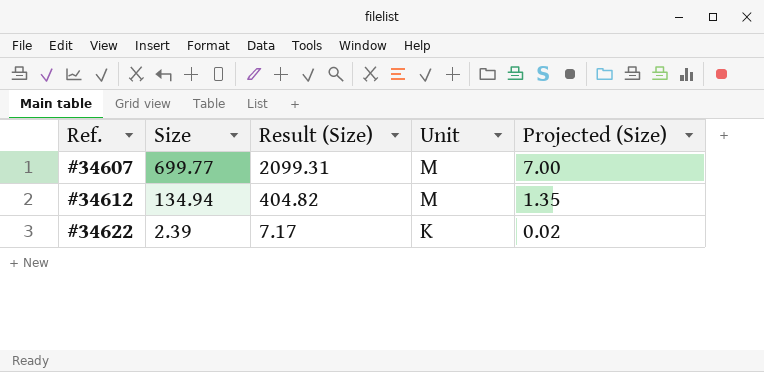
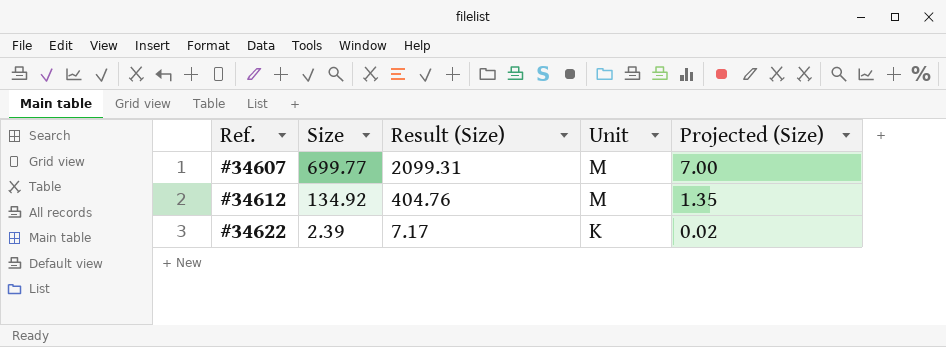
#34612 | Size: 134.94 -> 134.92
#34612 | Result (Size): 404.82 -> 404.76

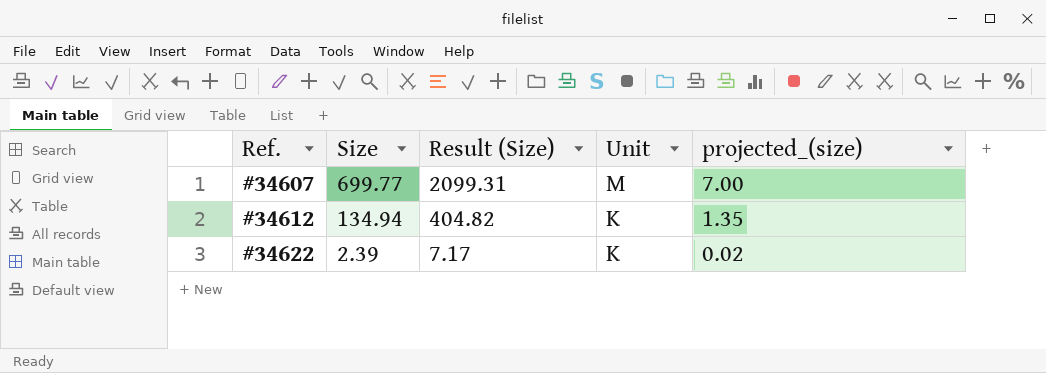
column name: Projected (Size) -> projected_(size)
#34612 | Size: 134.92 -> 134.94
#34612 | Result (Size): 404.76 -> 404.82
#34612 | Unit: M -> K

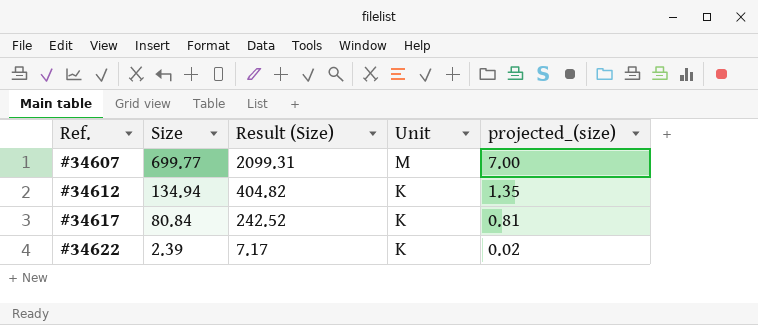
row #34617: none -> 80.84 | 242.52 | K | 0.81

